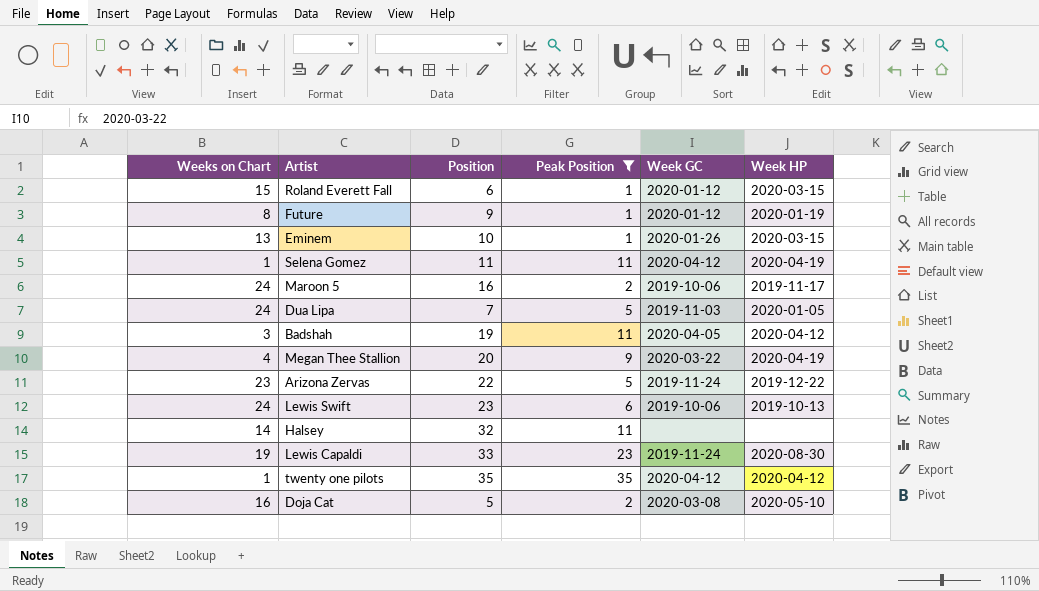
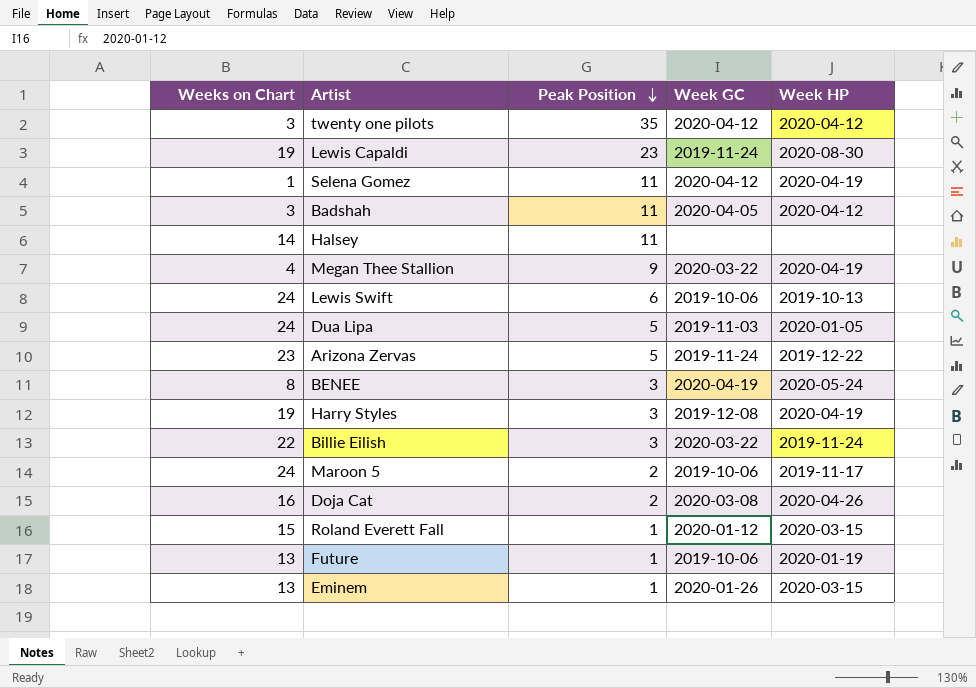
filter: Peak Position != 3 -> none
row order: none -> Peak Position descending
column Position | position: 3 -> none
twenty one pilots | Weeks on Chart: 1 -> 3
Doja Cat | Week HP: 2020-05-10 -> 2020-04-26
Future | Weeks on Chart: 8 -> 13
Future | Week GC: 2020-01-12 -> 2019-10-06

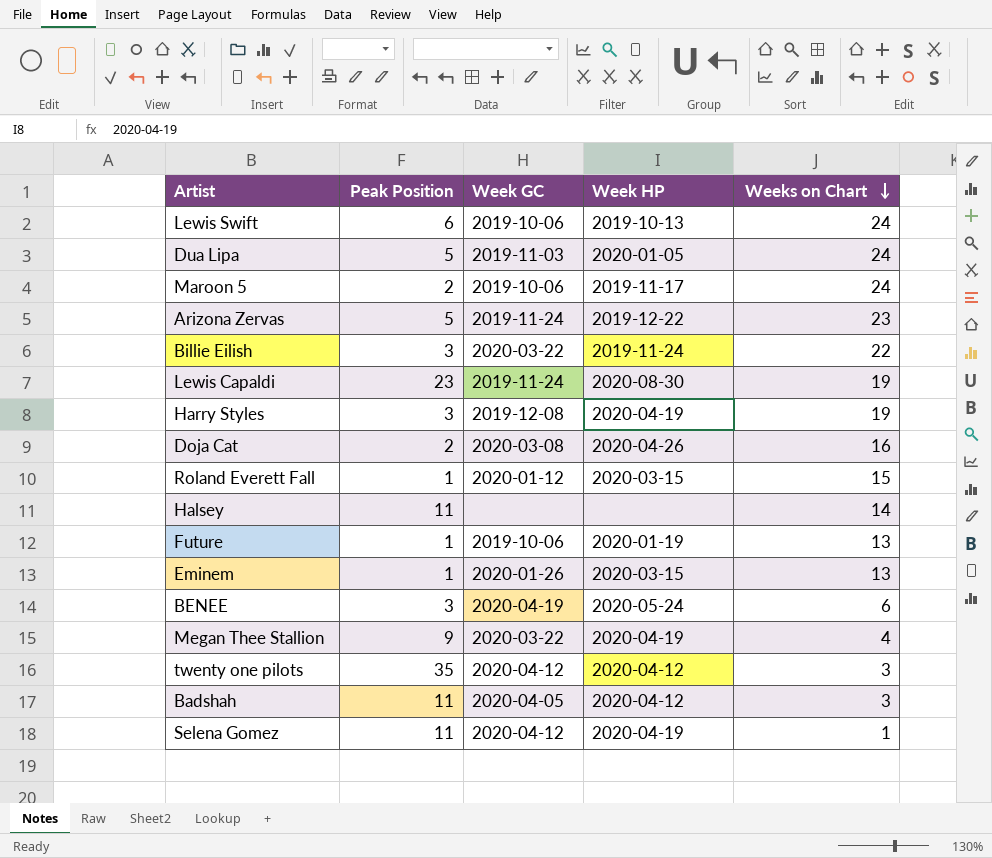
row order: Peak Position descending -> Weeks on Chart descending
column Weeks on Chart | position: 1 -> 5
BENEE | Weeks on Chart: 8 -> 6

